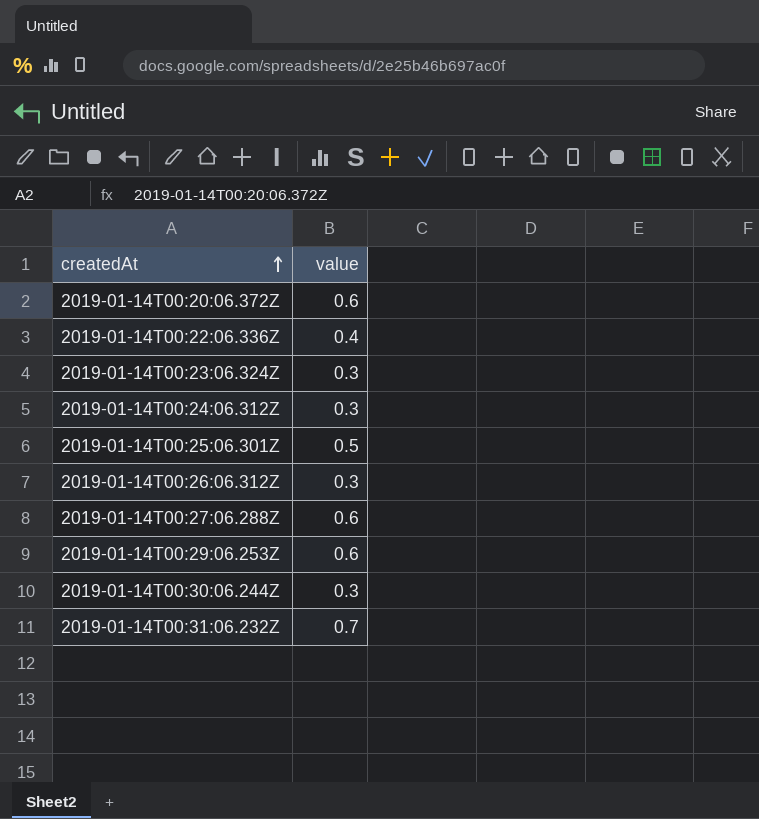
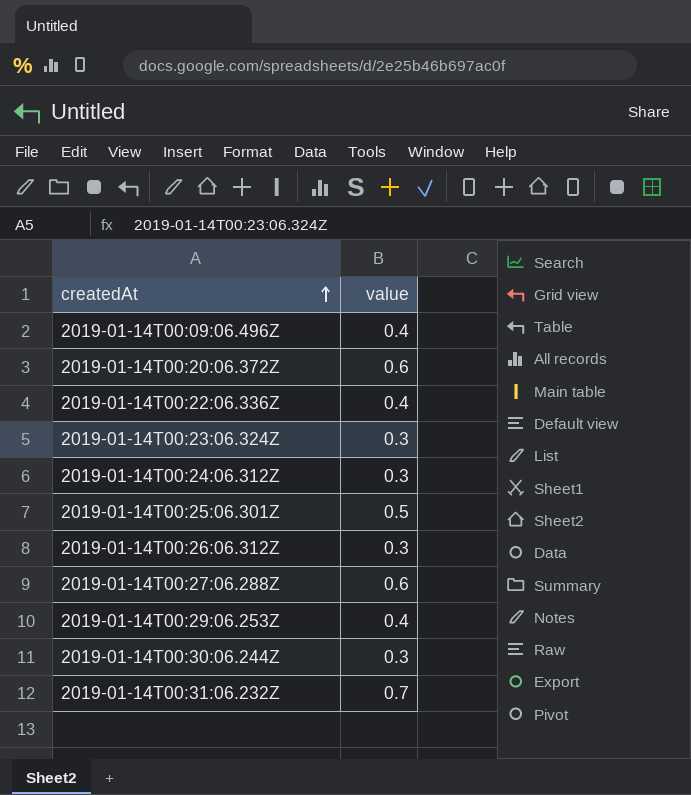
row 2019-01-14T00:09:06.496Z: none -> 0.4
2019-01-14T00:29:06.253Z | value: 0.6 -> 0.4

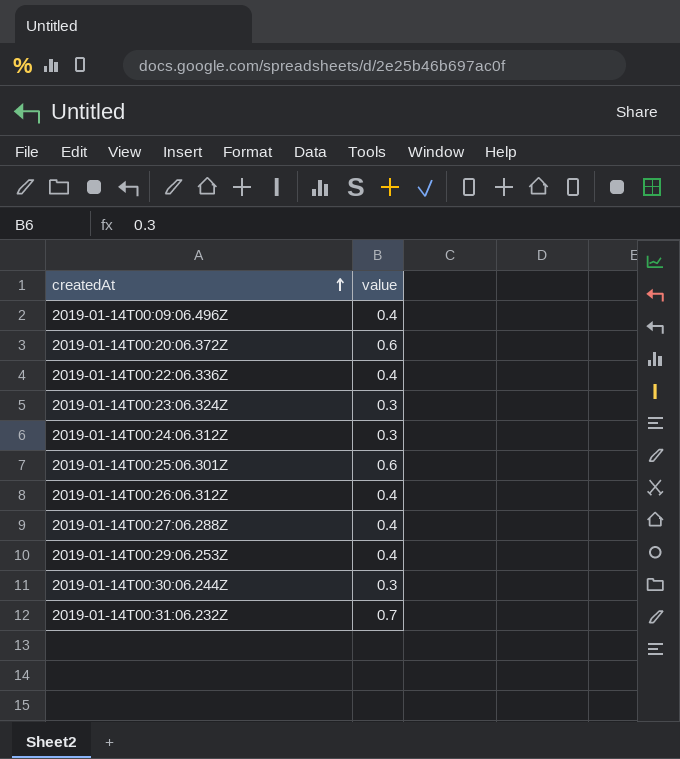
2019-01-14T00:25:06.301Z | value: 0.5 -> 0.6
2019-01-14T00:26:06.312Z | value: 0.3 -> 0.4
2019-01-14T00:27:06.288Z | value: 0.6 -> 0.4

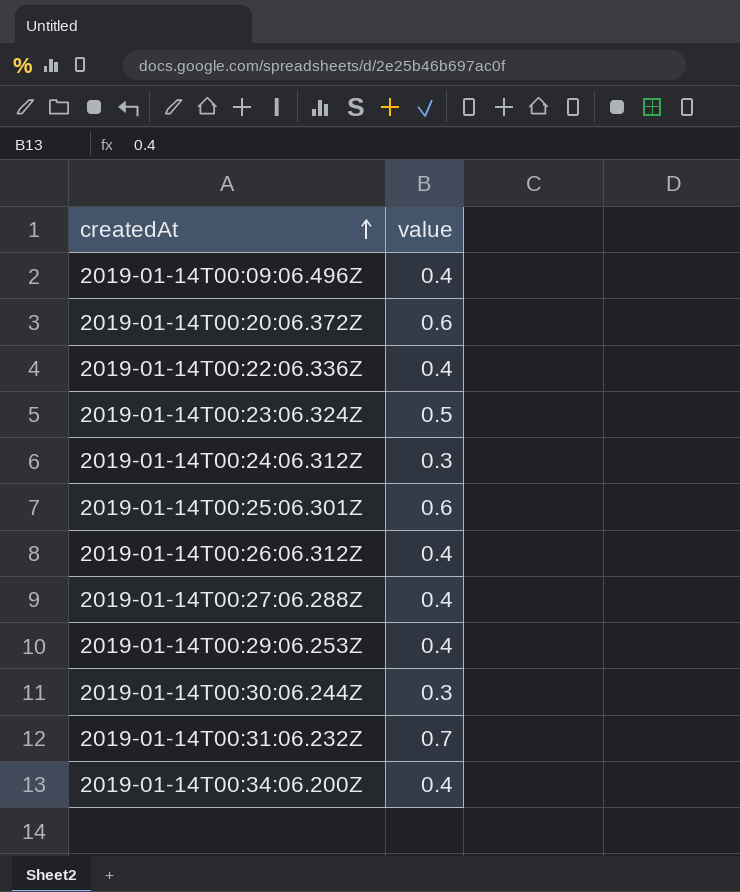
2019-01-14T00:23:06.324Z | value: 0.3 -> 0.5
row 2019-01-14T00:34:06.200Z: none -> 0.4

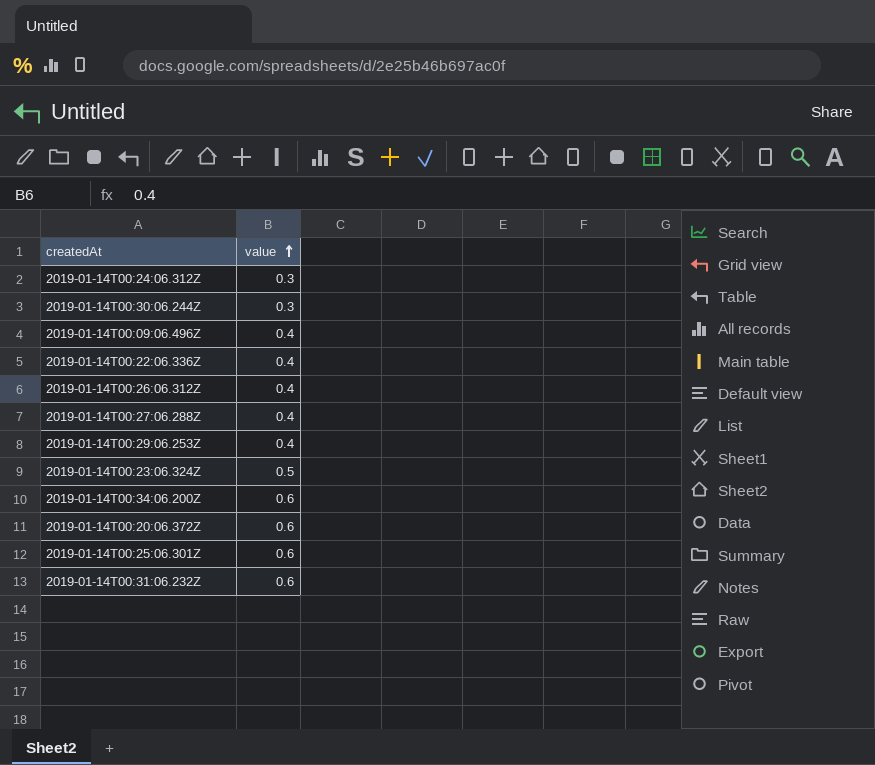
row order: createdAt ascending -> value ascending
2019-01-14T00:34:06.200Z | value: 0.4 -> 0.6
2019-01-14T00:31:06.232Z | value: 0.7 -> 0.6

